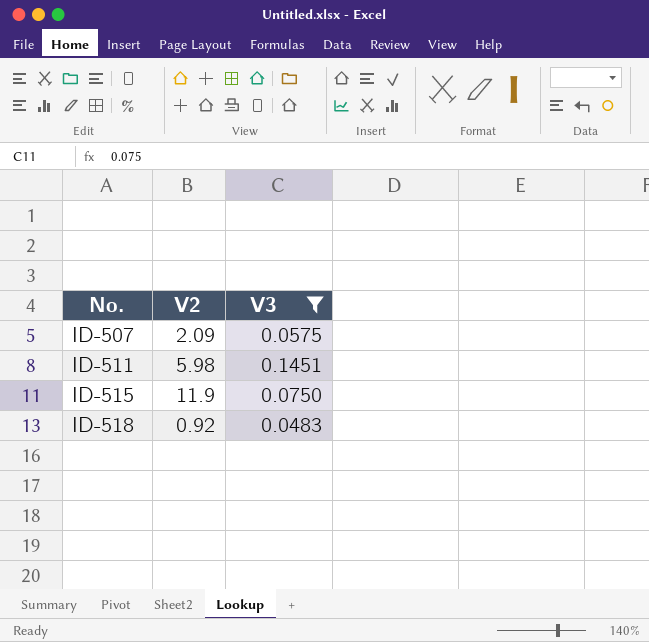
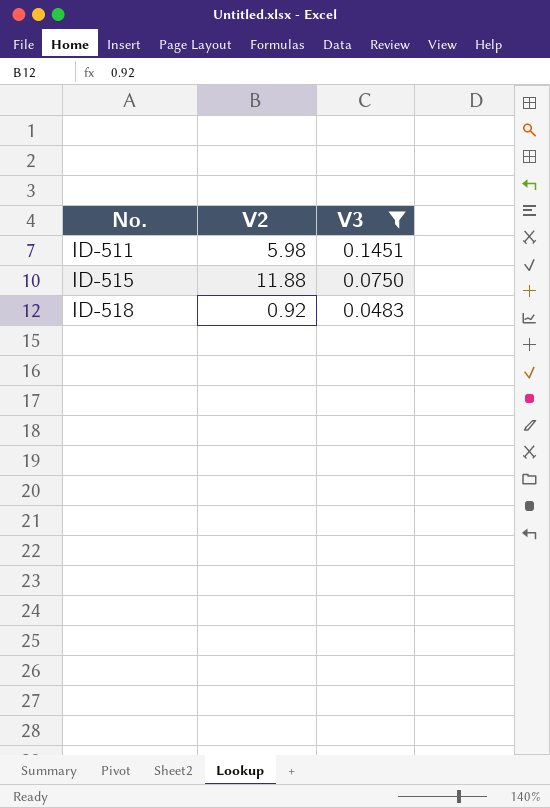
row ID-507: 2.09 | 0.0575 -> none
ID-515 | V2: 11.9 -> 11.88

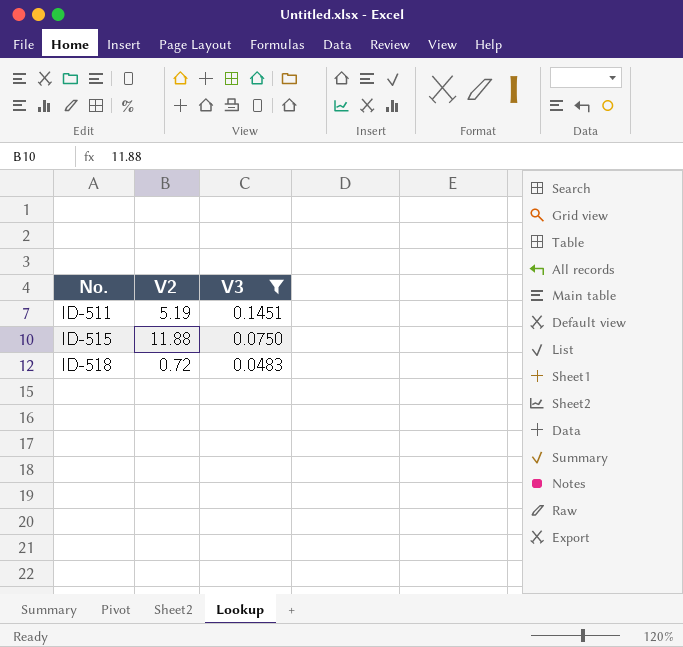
ID-511 | V2: 5.98 -> 5.19
ID-518 | V2: 0.92 -> 0.72

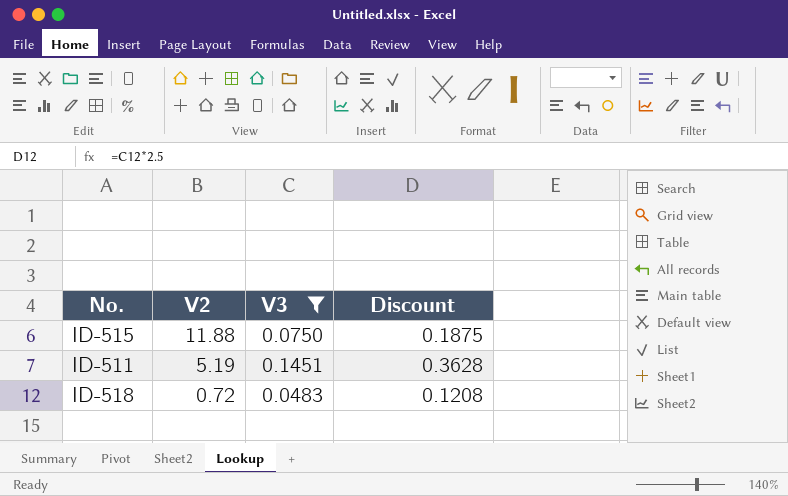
row order: No. ascending -> V2 descending
column Discount | formula: none -> [V3] * 2.5

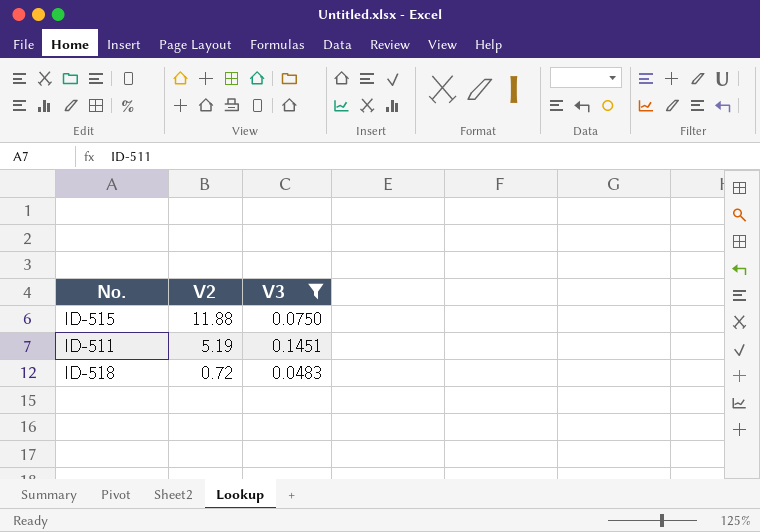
column Discount | formula: [V3] * 2.5 -> none

